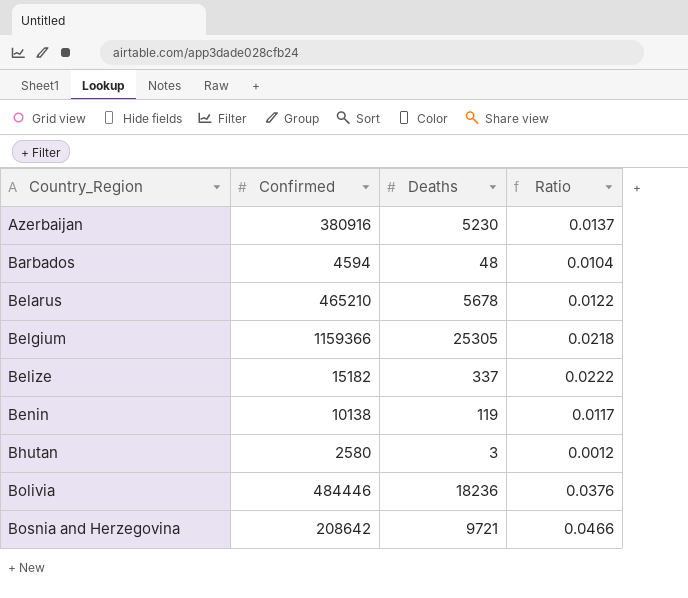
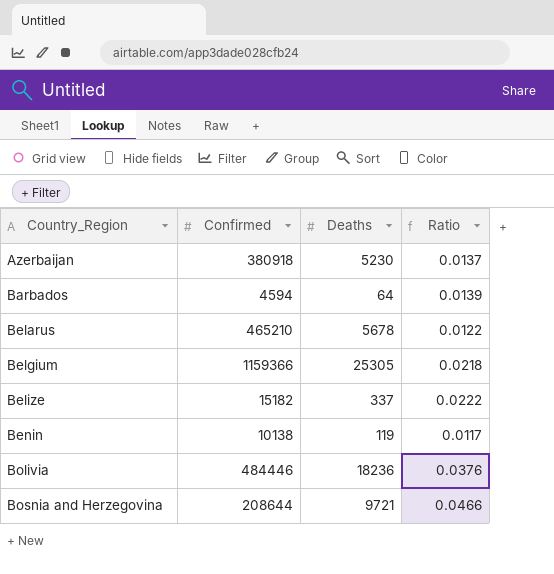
row Bhutan: 2580 | 3 | 0.0012 -> none
Azerbaijan | Confirmed: 380916 -> 380918
Barbados | Deaths: 48 -> 64
Barbados | Ratio: 0.0104 -> 0.0139
Bosnia and Herzegovina | Confirmed: 208642 -> 208644

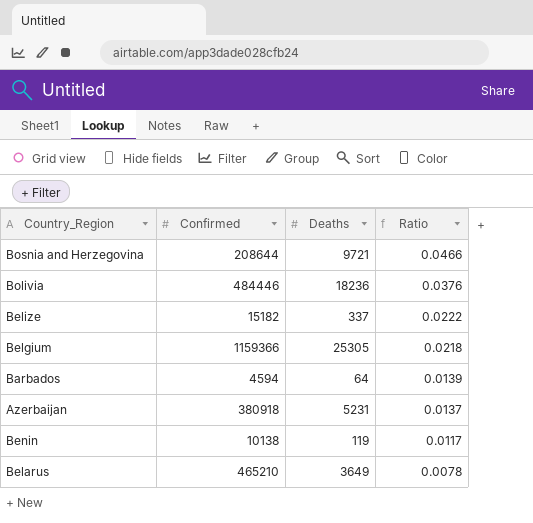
row order: Country_Region ascending -> Ratio descending
Azerbaijan | Deaths: 5230 -> 5231
Belarus | Deaths: 5678 -> 3649
Belarus | Ratio: 0.0122 -> 0.0078

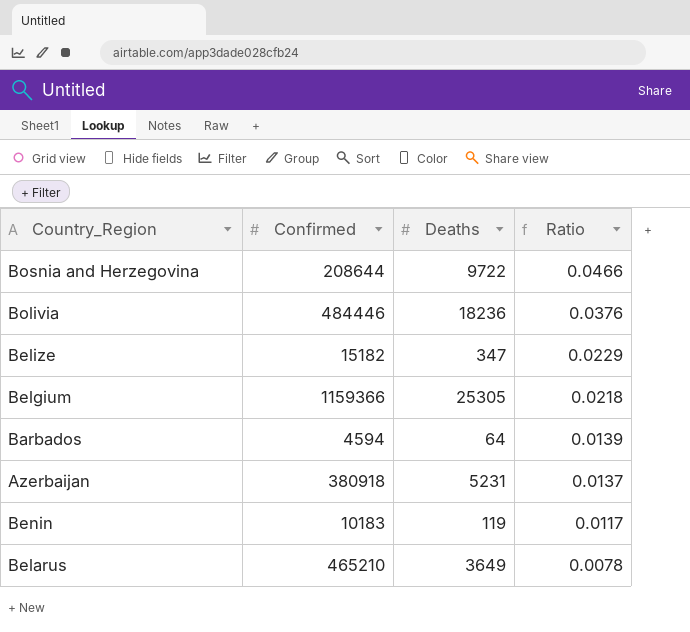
Bosnia and Herzegovina | Deaths: 9721 -> 9722
Belize | Deaths: 337 -> 347
Belize | Ratio: 0.0222 -> 0.0229
Benin | Confirmed: 10138 -> 10183

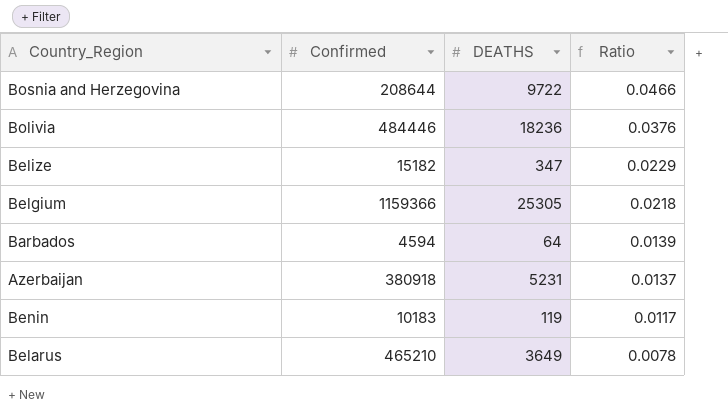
column name: Deaths -> DEATHS

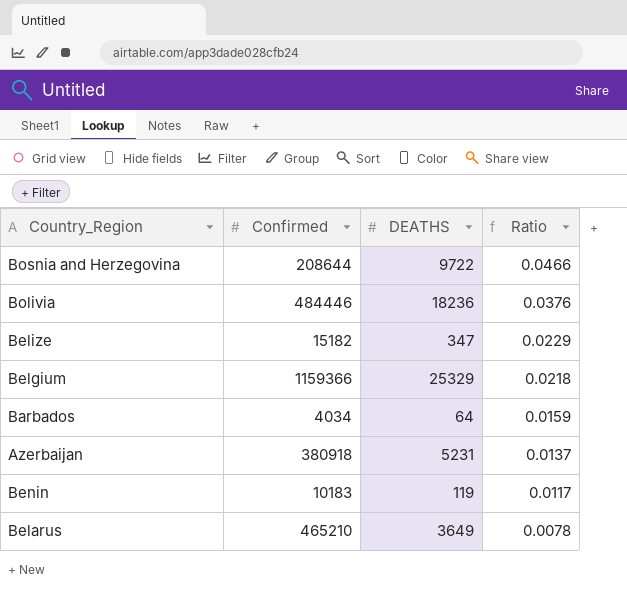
Belgium | DEATHS: 25305 -> 25329
Barbados | Confirmed: 4594 -> 4034
Barbados | Ratio: 0.0139 -> 0.0159

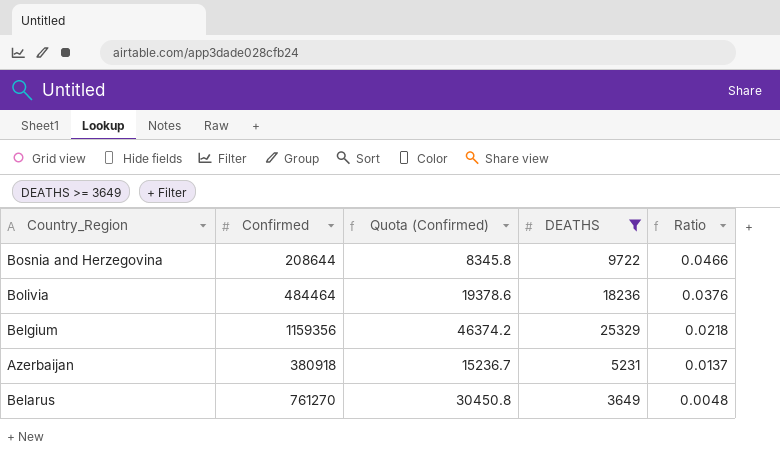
filter: none -> DEATHS >= 3649
column Quota (Confirmed) | formula: none -> [Confirmed] * 0.04
Bolivia | Confirmed: 484446 -> 484464
Belgium | Confirmed: 1159366 -> 1159356
Belarus | Confirmed: 465210 -> 761270
Belarus | Ratio: 0.0078 -> 0.0048

